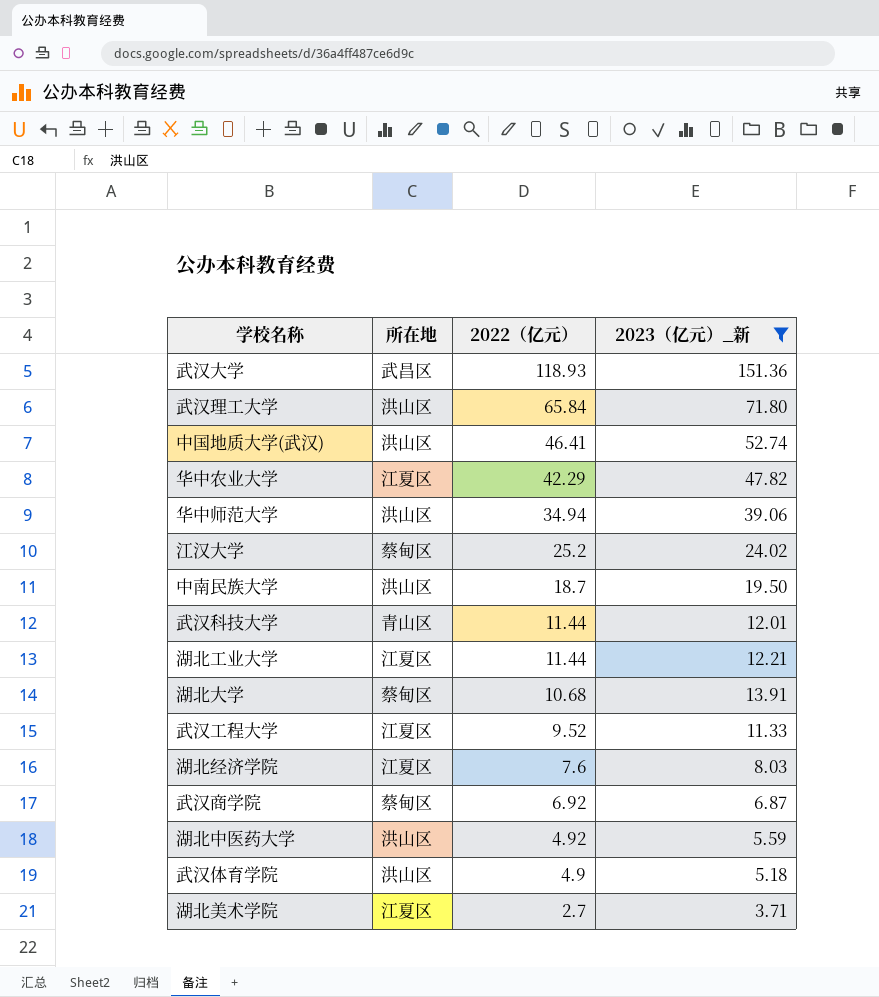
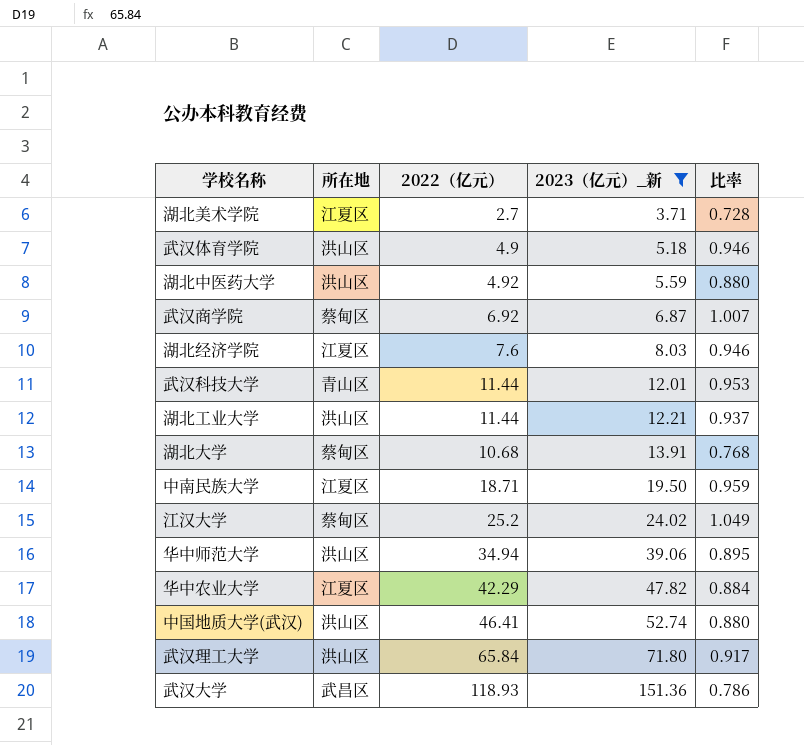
row order: 2022（亿元） descending -> 2023（亿元）_新 ascending
column 比率 | formula: none -> [2022（亿元）] / [2023（亿元）_新]
row 武汉工程大学: 江夏区 | 9.52 | 11.33 -> none
湖北工业大学 | 所在地: 江夏区 -> 洪山区
中南民族大学 | 所在地: 洪山区 -> 江夏区
中南民族大学 | 2022（亿元）: 18.7 -> 18.71

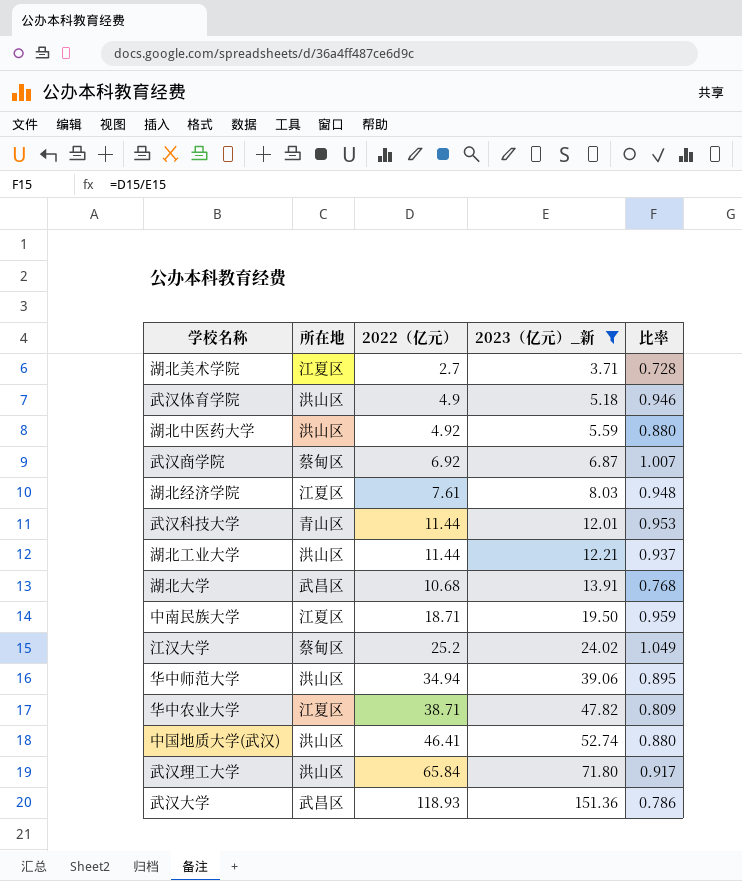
湖北经济学院 | 2022（亿元）: 7.6 -> 7.61
湖北经济学院 | 比率: 0.946 -> 0.948
湖北大学 | 所在地: 蔡甸区 -> 武昌区
华中农业大学 | 2022（亿元）: 42.29 -> 38.71
华中农业大学 | 比率: 0.884 -> 0.809

